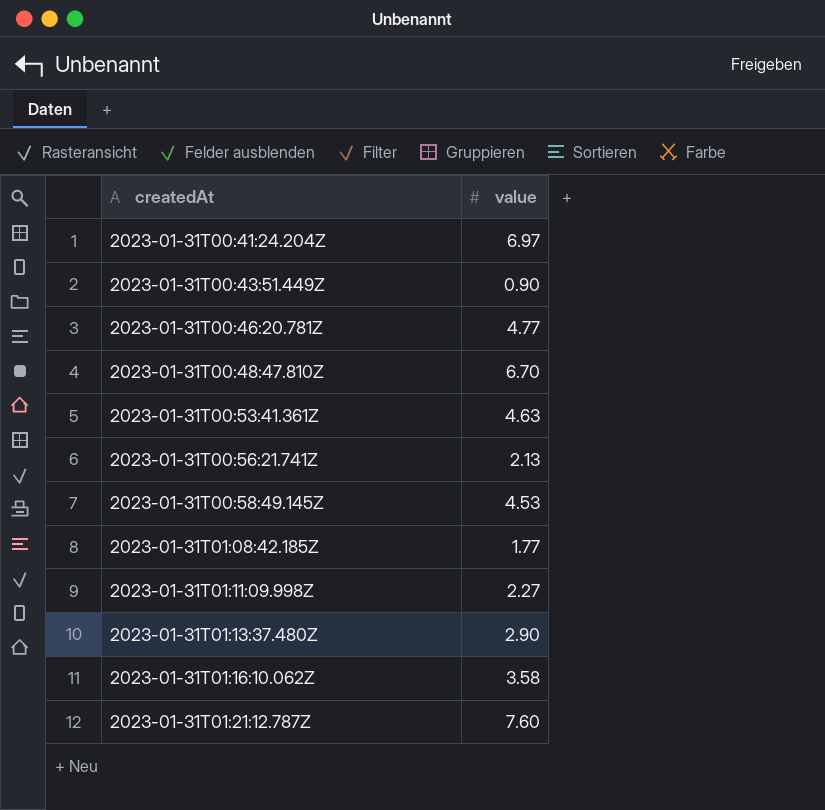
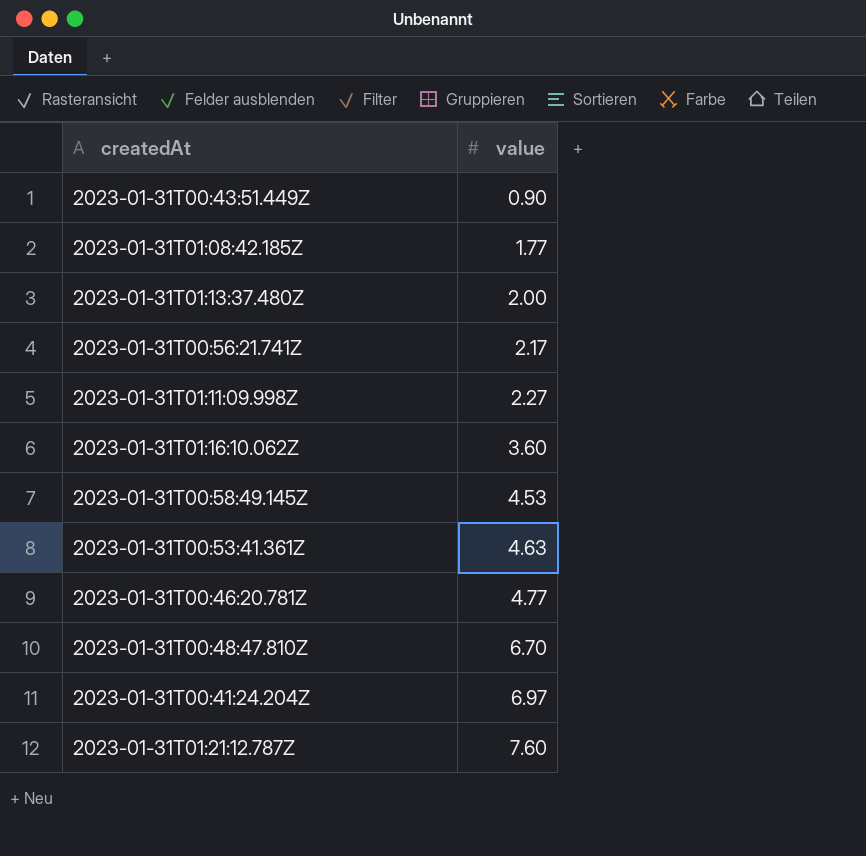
row order: createdAt ascending -> value ascending
2023-01-31T01:13:37.480Z | value: 2.90 -> 2.00
2023-01-31T00:56:21.741Z | value: 2.13 -> 2.17
2023-01-31T01:16:10.062Z | value: 3.58 -> 3.60

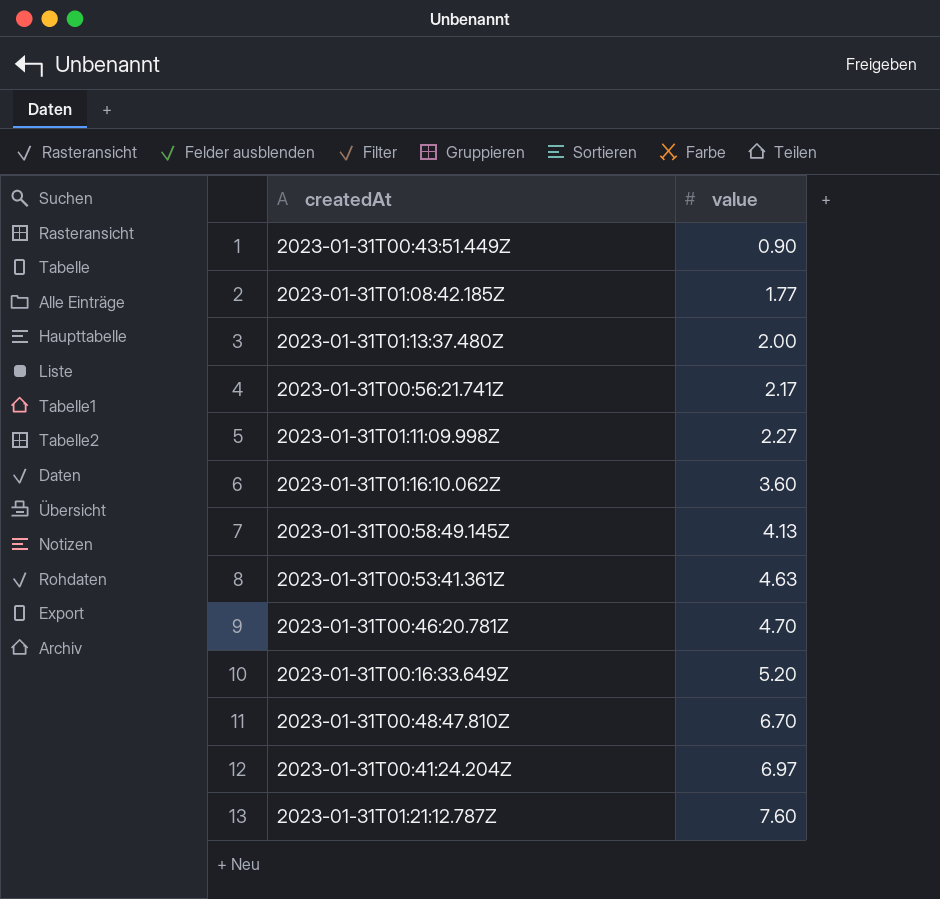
2023-01-31T00:58:49.145Z | value: 4.53 -> 4.13
2023-01-31T00:46:20.781Z | value: 4.77 -> 4.70
row 2023-01-31T00:16:33.649Z: none -> 5.20

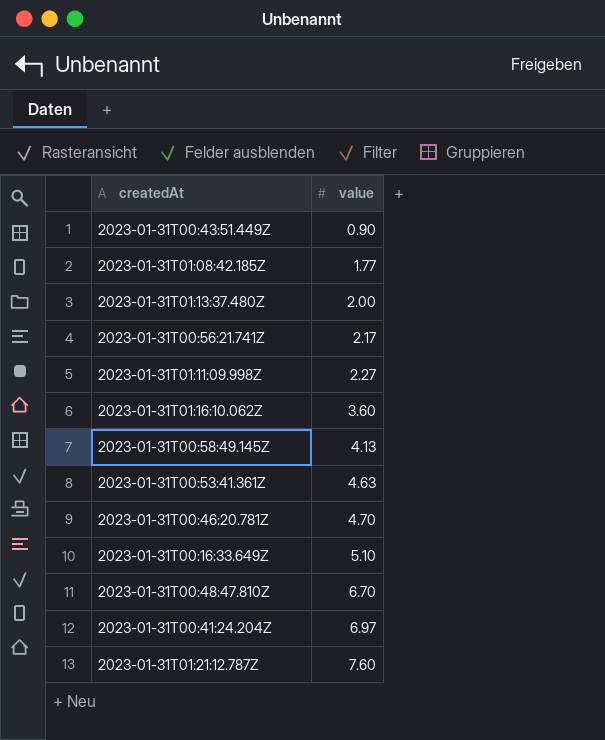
2023-01-31T00:16:33.649Z | value: 5.20 -> 5.10

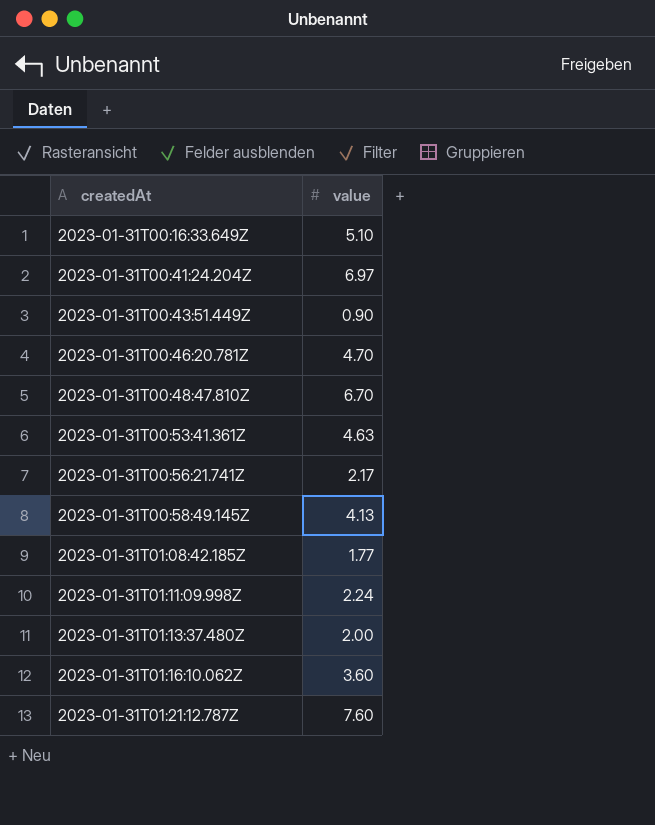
row order: value ascending -> createdAt ascending
2023-01-31T01:11:09.998Z | value: 2.27 -> 2.24

